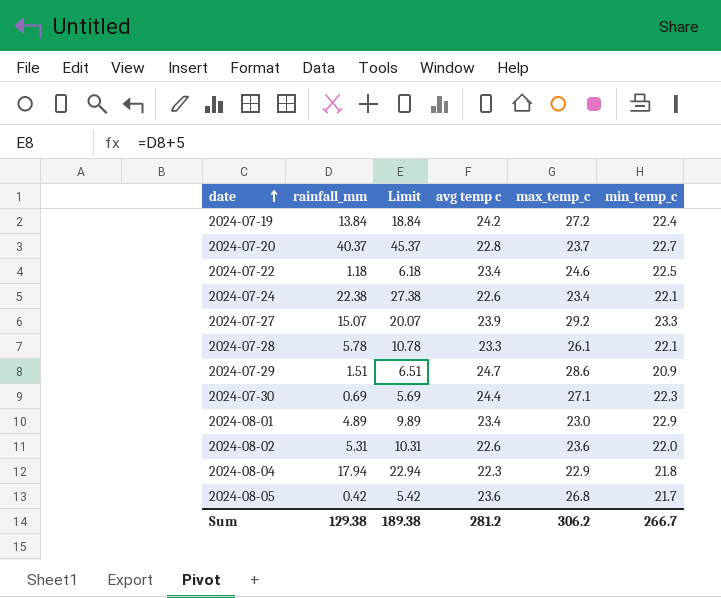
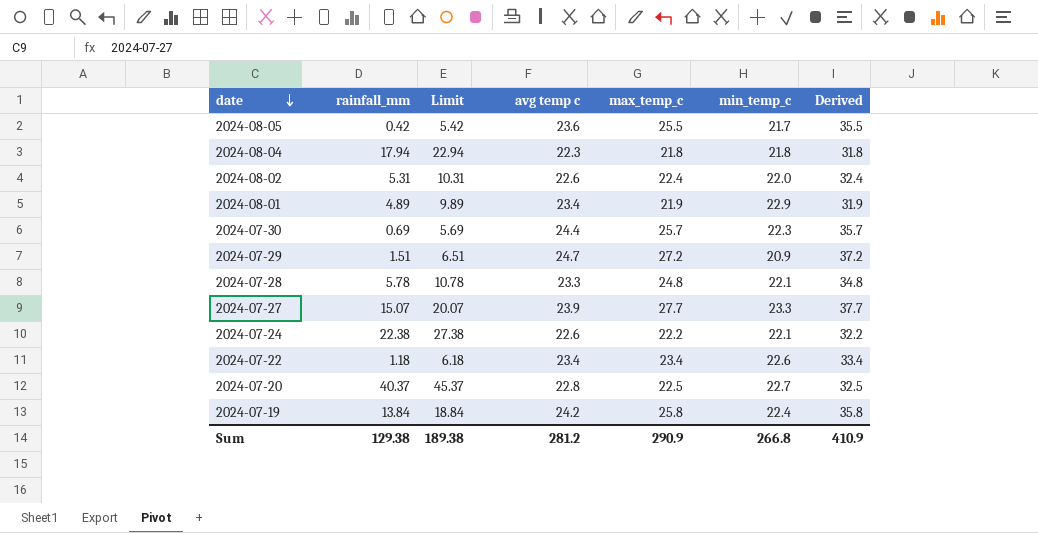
row order: date ascending -> date descending
column Derived | formula: none -> [max_temp_c] + 10
2024-08-05 | max_temp_c: 26.8 -> 25.5
2024-08-04 | max_temp_c: 22.9 -> 21.8
2024-08-02 | max_temp_c: 23.6 -> 22.4
2024-08-01 | max_temp_c: 23.0 -> 21.9
2024-07-30 | max_temp_c: 27.1 -> 25.7
2024-07-29 | max_temp_c: 28.6 -> 27.2
2024-07-28 | max_temp_c: 26.1 -> 24.8
2024-07-27 | max_temp_c: 29.2 -> 27.7
2024-07-24 | max_temp_c: 23.4 -> 22.2
2024-07-22 | max_temp_c: 24.6 -> 23.4
2024-07-22 | min_temp_c: 22.5 -> 22.6
2024-07-20 | max_temp_c: 23.7 -> 22.5
2024-07-19 | max_temp_c: 27.2 -> 25.8
Sum | max_temp_c: 306.2 -> 290.9
Sum | min_temp_c: 266.7 -> 266.8

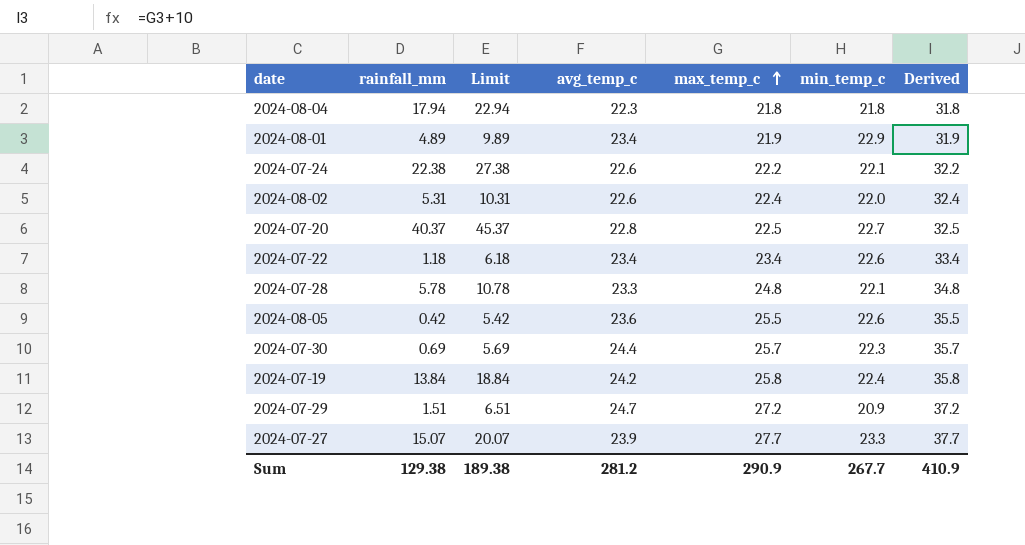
row order: date descending -> max_temp_c ascending
column name: avg temp c -> avg_temp_c
2024-08-05 | min_temp_c: 21.7 -> 22.6
Sum | min_temp_c: 266.8 -> 267.7

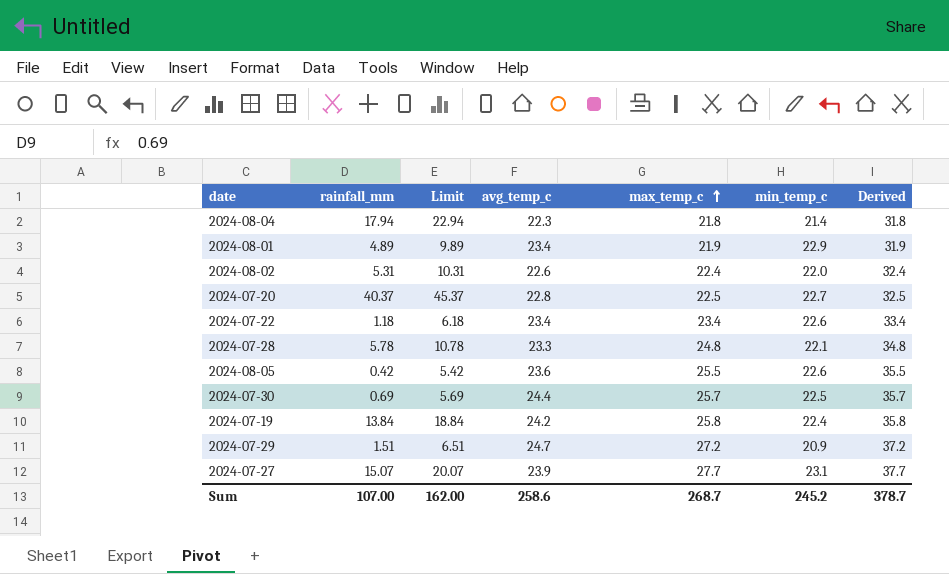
row 2024-07-24: 22.38 | 27.38 | 22.6 | 22.2 | 22.1 | 32.2 -> none
2024-08-04 | min_temp_c: 21.8 -> 21.4
2024-07-30 | min_temp_c: 22.3 -> 22.5
2024-07-27 | min_temp_c: 23.3 -> 23.1
Sum | rainfall_mm: 129.38 -> 107.00
Sum | Limit: 189.38 -> 162.00
Sum | avg_temp_c: 281.2 -> 258.6
Sum | max_temp_c: 290.9 -> 268.7
Sum | min_temp_c: 267.7 -> 245.2
Sum | Derived: 410.9 -> 378.7

